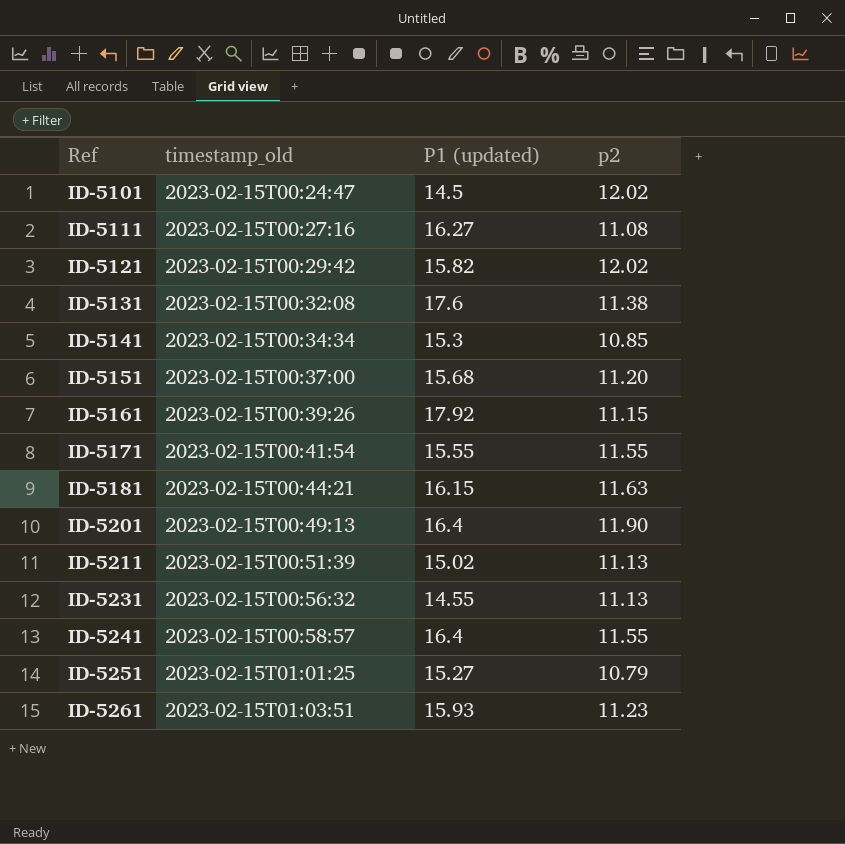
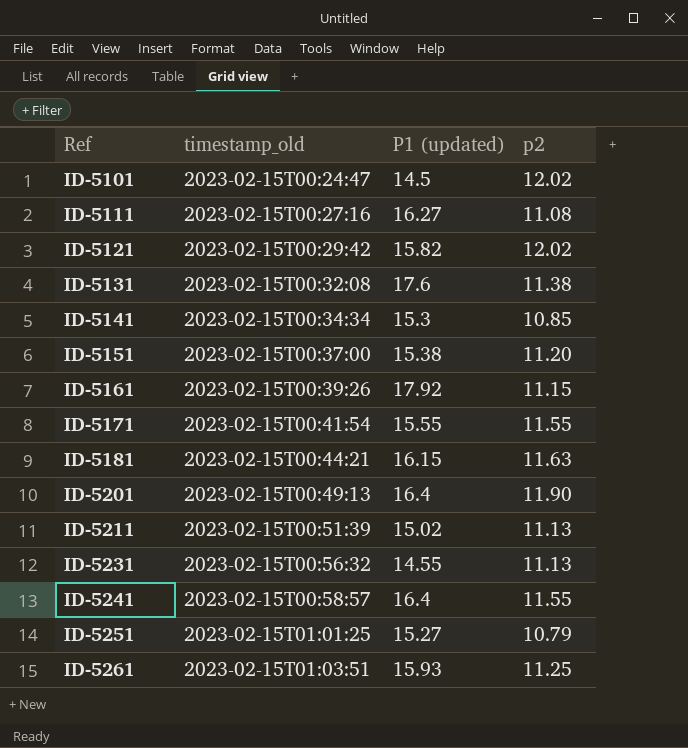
ID-5151 | P1 (updated): 15.68 -> 15.38
ID-5261 | p2: 11.23 -> 11.25

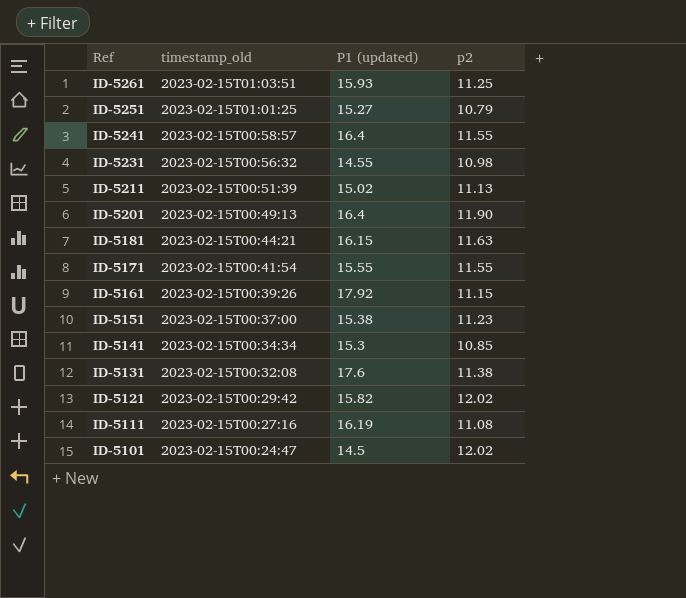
row order: Ref ascending -> Ref descending
ID-5231 | p2: 11.13 -> 10.98
ID-5151 | p2: 11.20 -> 11.23
ID-5111 | P1 (updated): 16.27 -> 16.19

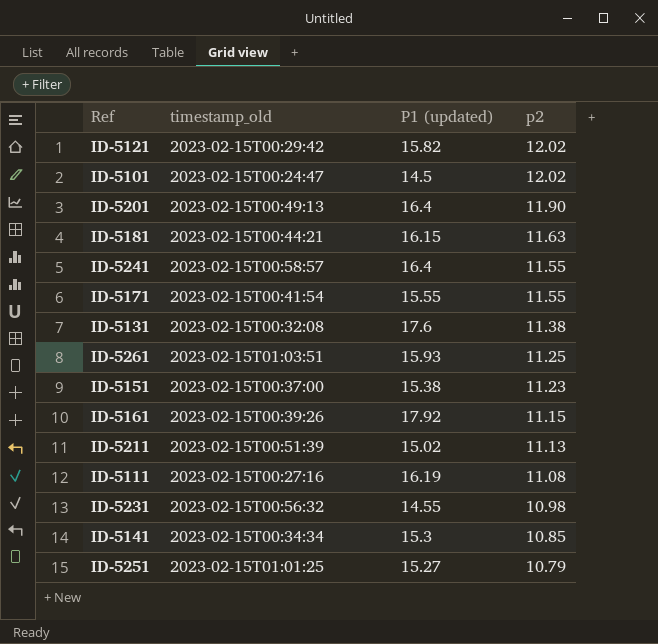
row order: Ref descending -> p2 descending

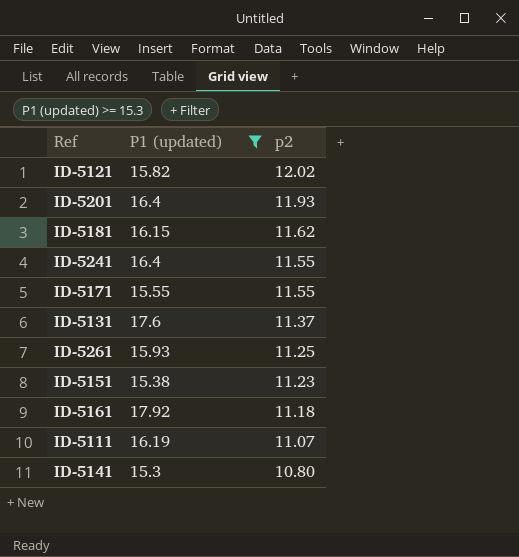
filter: none -> P1 (updated) >= 15.3
column timestamp_old | position: 2 -> none
ID-5201 | p2: 11.90 -> 11.93
ID-5181 | p2: 11.63 -> 11.62
ID-5131 | p2: 11.38 -> 11.37
ID-5161 | p2: 11.15 -> 11.18
ID-5111 | p2: 11.08 -> 11.07
ID-5141 | p2: 10.85 -> 10.80

